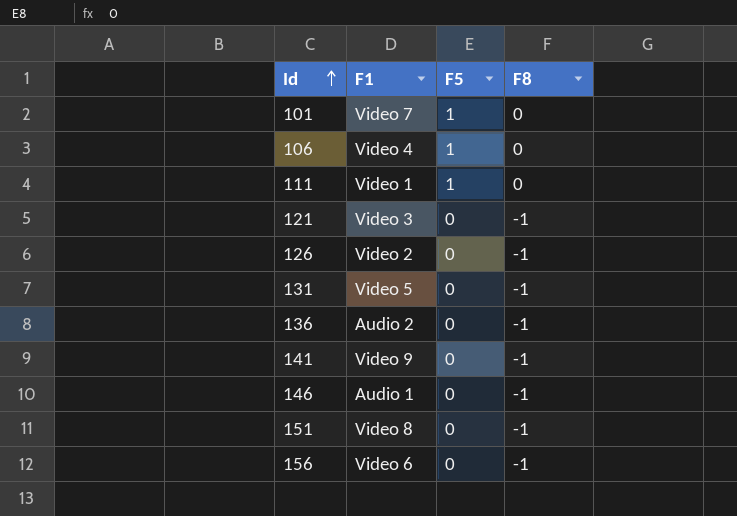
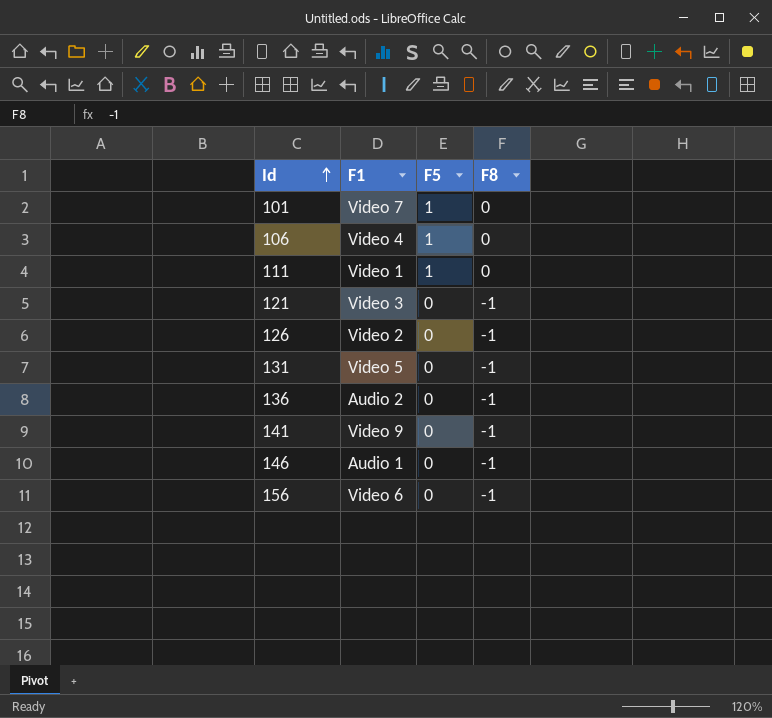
row 151: Video 8 | 0 | -1 -> none

